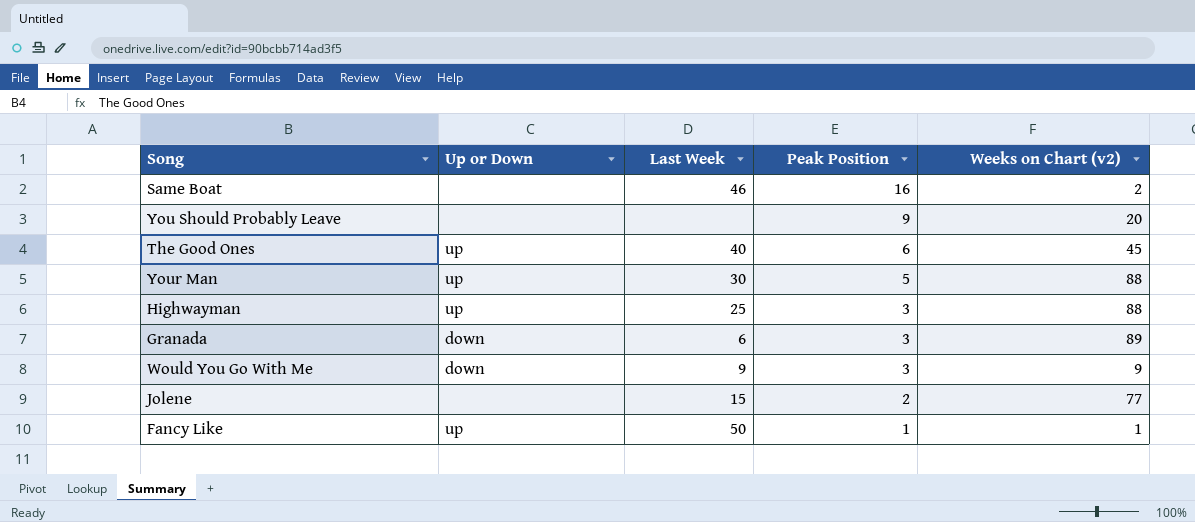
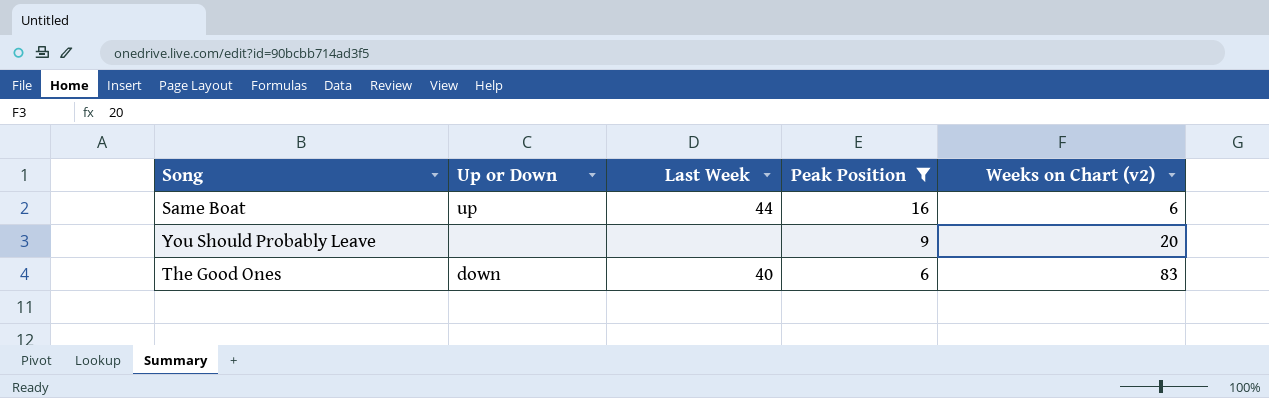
filter: none -> Peak Position >= 6
Same Boat | Up or Down: none -> up
Same Boat | Last Week: 46 -> 44
Same Boat | Weeks on Chart (v2): 2 -> 6
The Good Ones | Up or Down: up -> down
The Good Ones | Weeks on Chart (v2): 45 -> 83

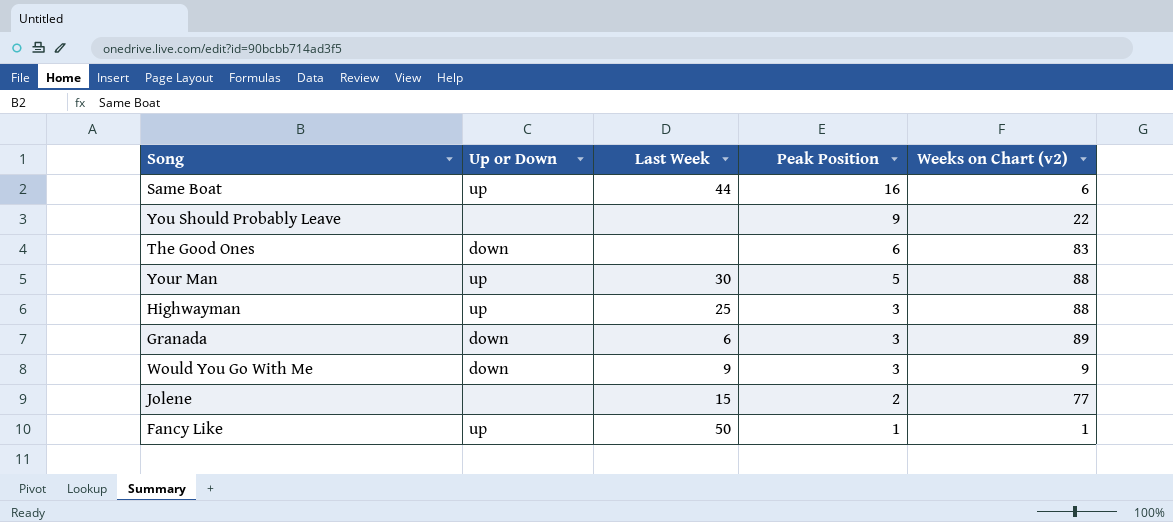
filter: Peak Position >= 6 -> none
You Should Probably Leave | Weeks on Chart (v2): 20 -> 22
The Good Ones | Last Week: 40 -> none

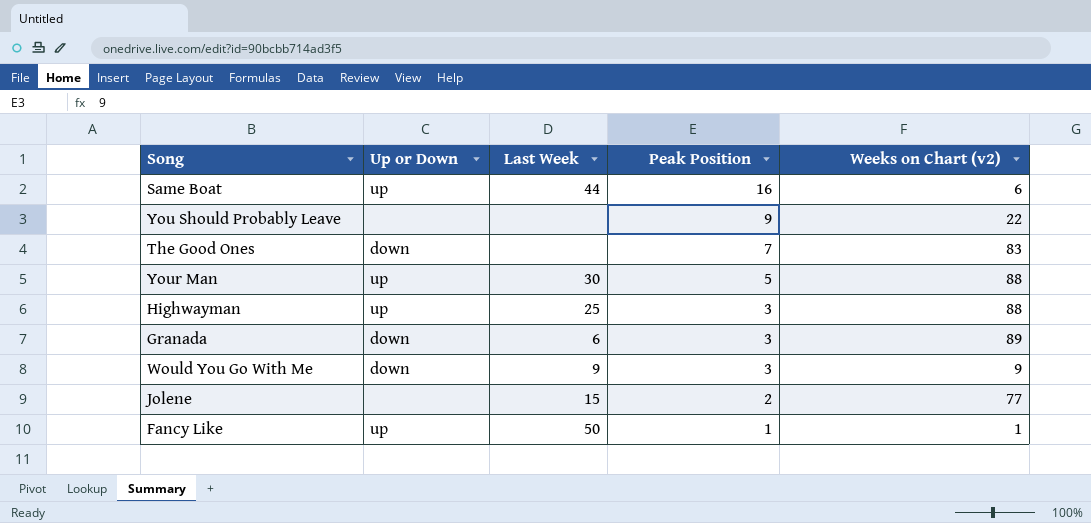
The Good Ones | Peak Position: 6 -> 7

